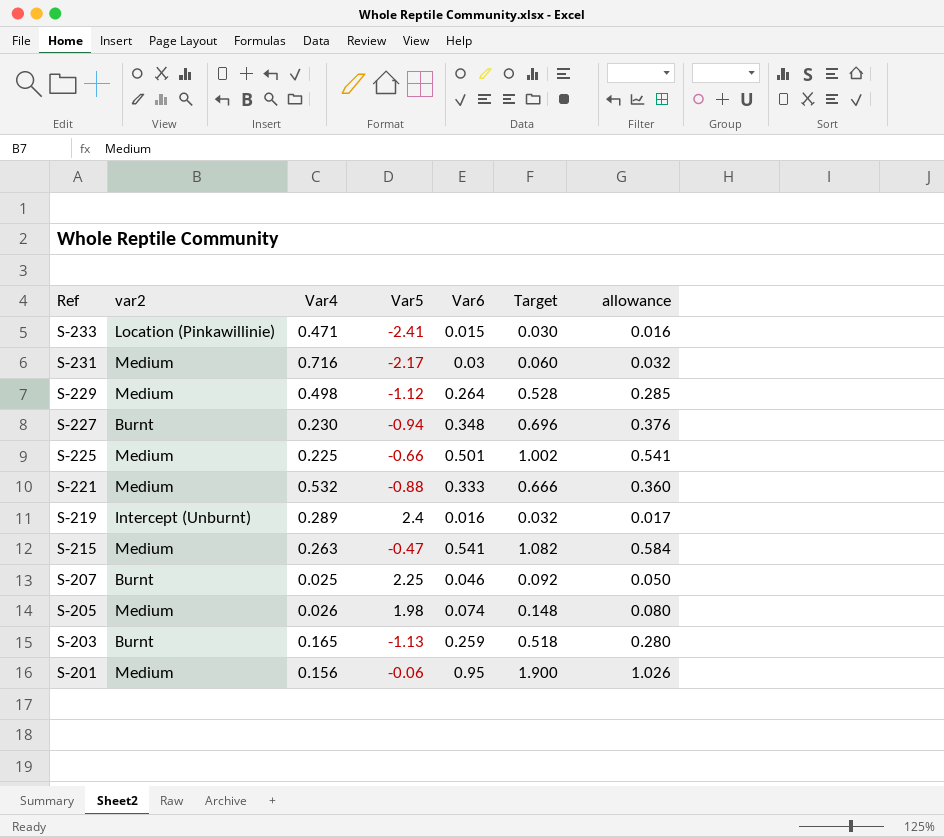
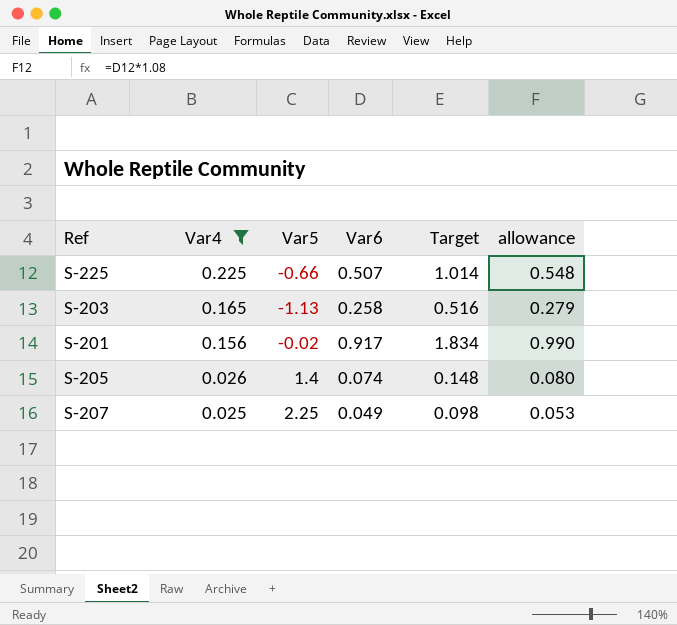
filter: none -> Var4 <= 0.225
row order: Ref descending -> Var4 descending
column var2 | position: 2 -> none
S-225 | Var6: 0.501 -> 0.507
S-225 | Target: 1.002 -> 1.014
S-225 | allowance: 0.541 -> 0.548
S-203 | Var6: 0.259 -> 0.258
S-203 | Target: 0.518 -> 0.516
S-203 | allowance: 0.280 -> 0.279
S-201 | Var5: -0.06 -> -0.02
S-201 | Var6: 0.95 -> 0.917
S-201 | Target: 1.900 -> 1.834
S-201 | allowance: 1.026 -> 0.990
S-205 | Var5: 1.98 -> 1.4
S-207 | Var6: 0.046 -> 0.049
S-207 | Target: 0.092 -> 0.098
S-207 | allowance: 0.050 -> 0.053

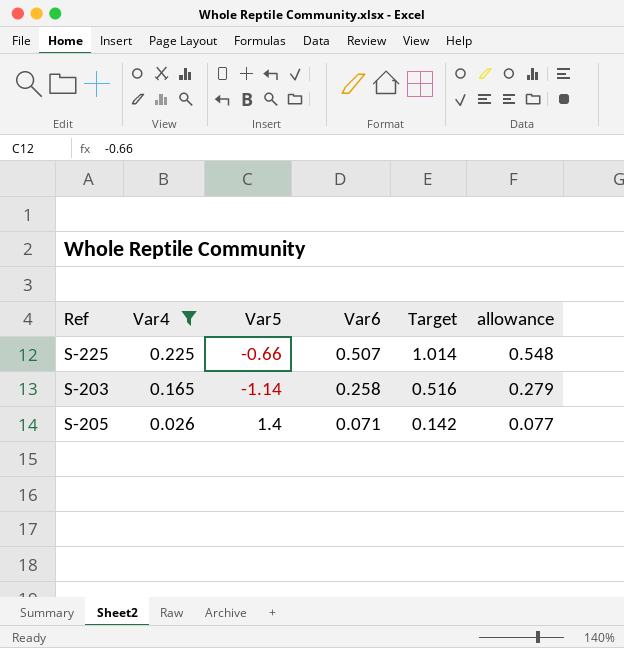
row S-201: 0.156 | -0.02 | 0.917 | 1.834 | 0.990 -> none
row S-207: 0.025 | 2.25 | 0.049 | 0.098 | 0.053 -> none
S-203 | Var5: -1.13 -> -1.14
S-205 | Var6: 0.074 -> 0.071
S-205 | Target: 0.148 -> 0.142
S-205 | allowance: 0.080 -> 0.077

